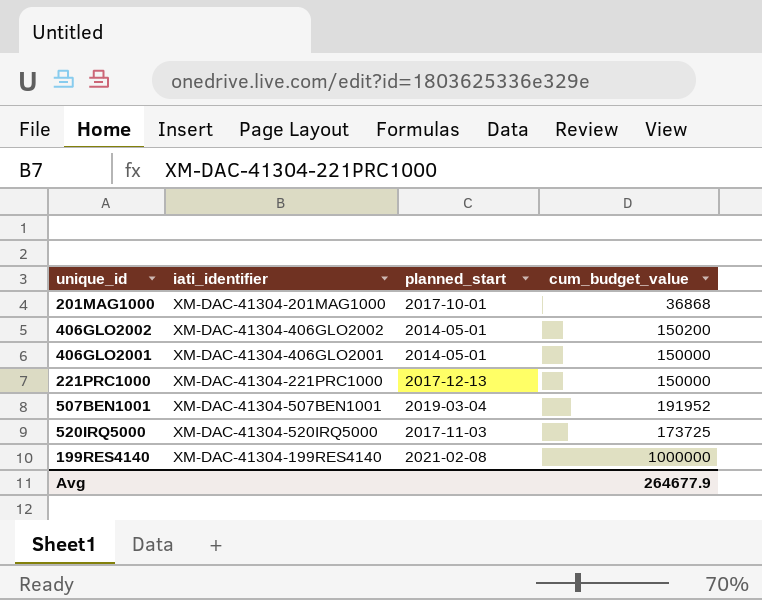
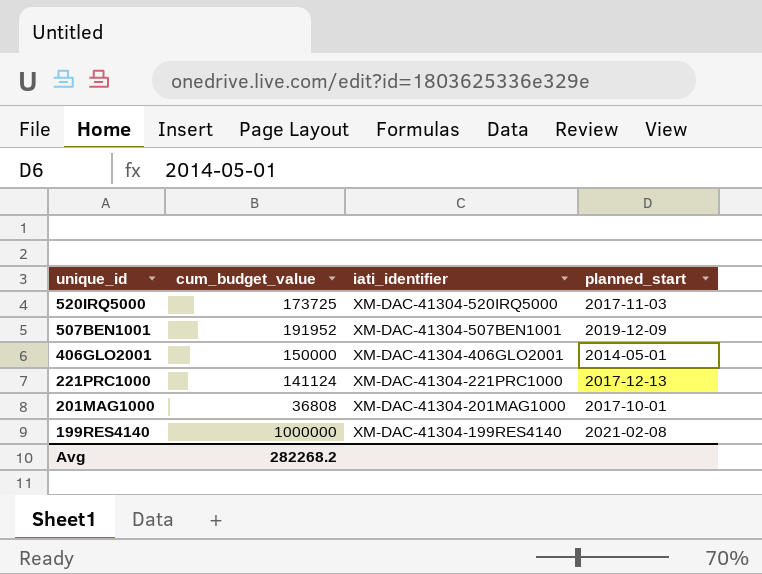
row order: none -> unique_id descending
column cum_budget_value | position: 4 -> 2
row 406GLO2002: XM-DAC-41304-406GLO2002 | 2014-05-01 | 150200 -> none
507BEN1001 | planned_start: 2019-03-04 -> 2019-12-09
221PRC1000 | cum_budget_value: 150000 -> 141124
201MAG1000 | cum_budget_value: 36868 -> 36808
Avg | cum_budget_value: 264677.9 -> 282268.2

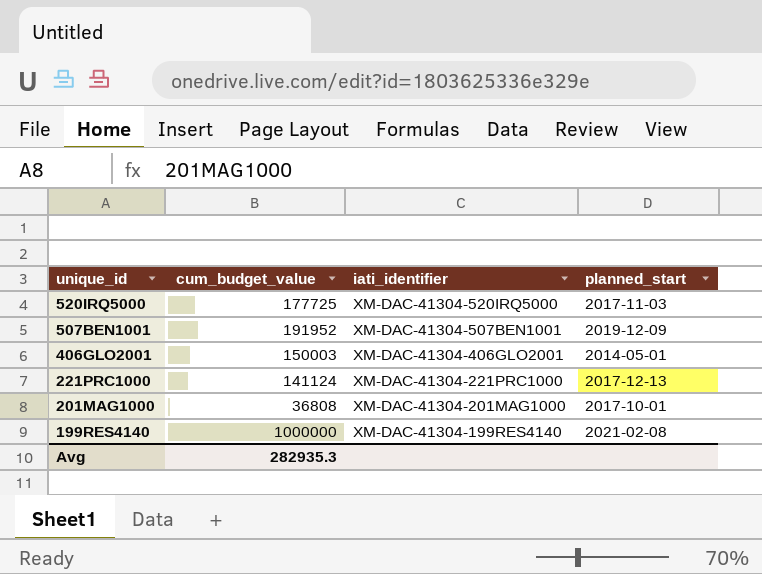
520IRQ5000 | cum_budget_value: 173725 -> 177725
406GLO2001 | cum_budget_value: 150000 -> 150003
Avg | cum_budget_value: 282268.2 -> 282935.3

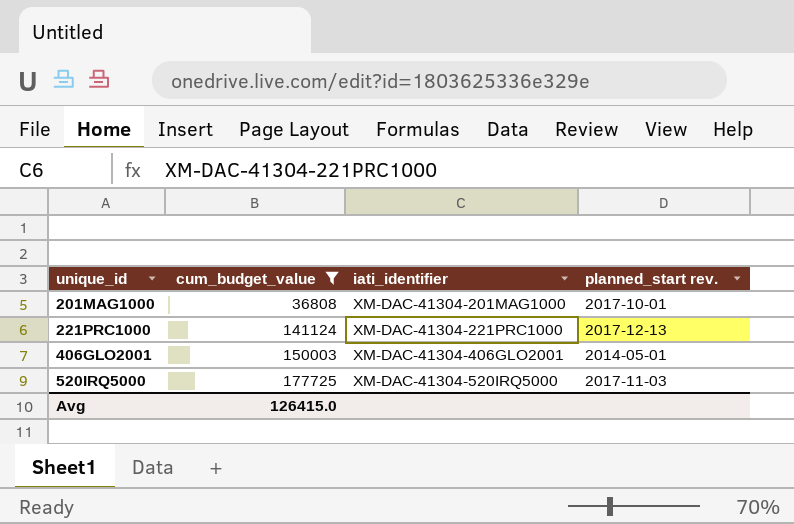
filter: none -> cum_budget_value <= 177725
row order: unique_id descending -> unique_id ascending
column name: planned_start -> planned_start rev.
Avg | cum_budget_value: 282935.3 -> 126415.0

